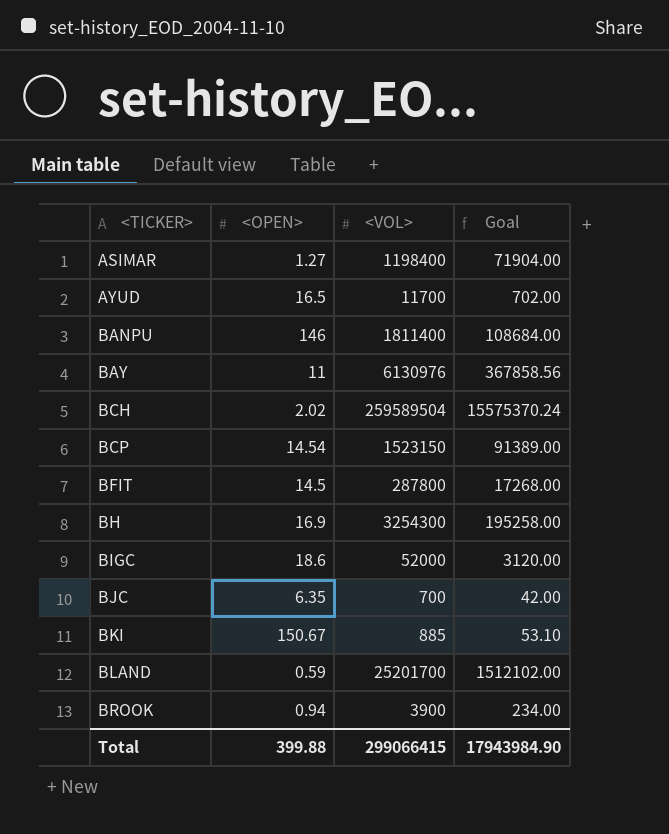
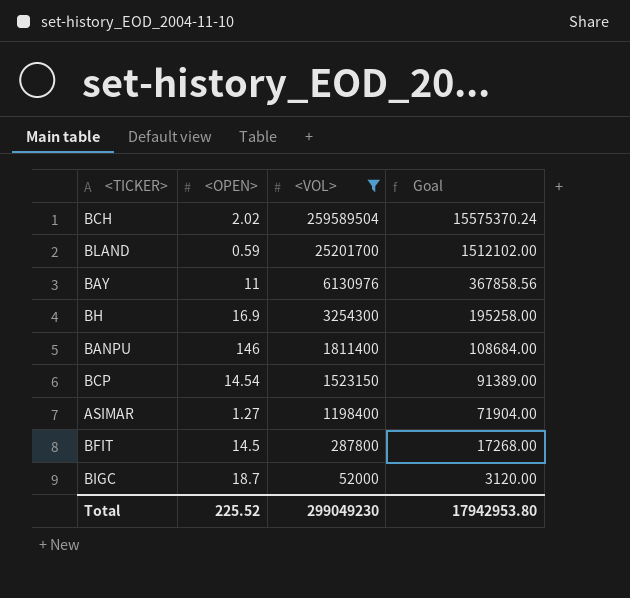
filter: none -> <VOL> >= 52000
row order: <TICKER> ascending -> <VOL> descending
BIGC | <OPEN>: 18.6 -> 18.7
Total | <OPEN>: 399.88 -> 225.52
Total | <VOL>: 299066415 -> 299049230
Total | Goal: 17943984.90 -> 17942953.80

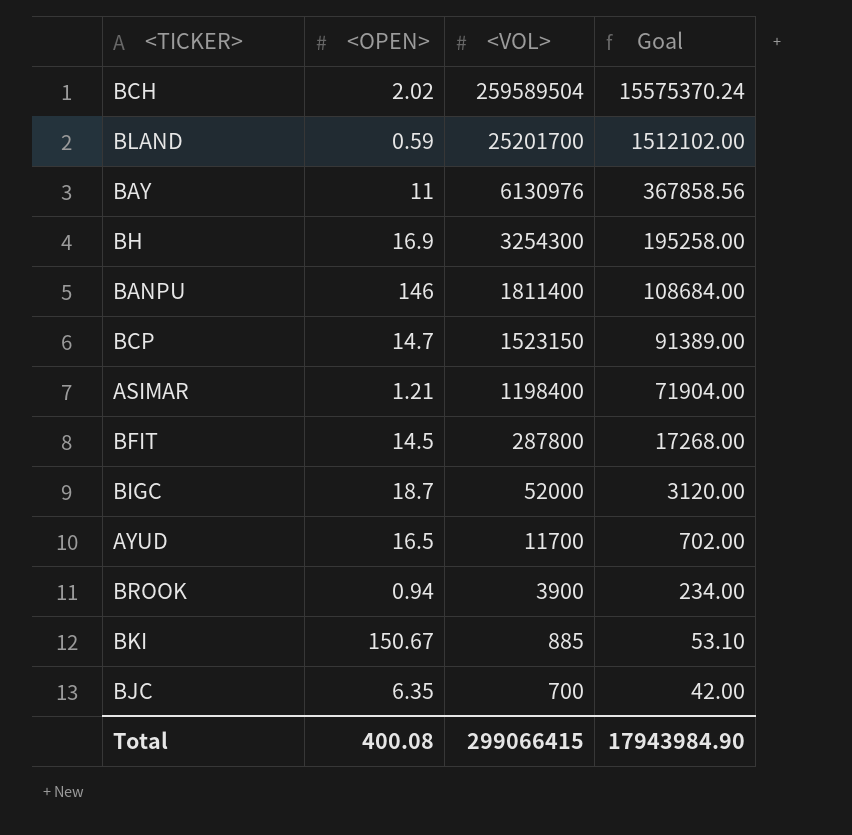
filter: <VOL> >= 52000 -> none
BCP | <OPEN>: 14.54 -> 14.7
ASIMAR | <OPEN>: 1.27 -> 1.21
Total | <OPEN>: 225.52 -> 400.08
Total | <VOL>: 299049230 -> 299066415
Total | Goal: 17942953.80 -> 17943984.90

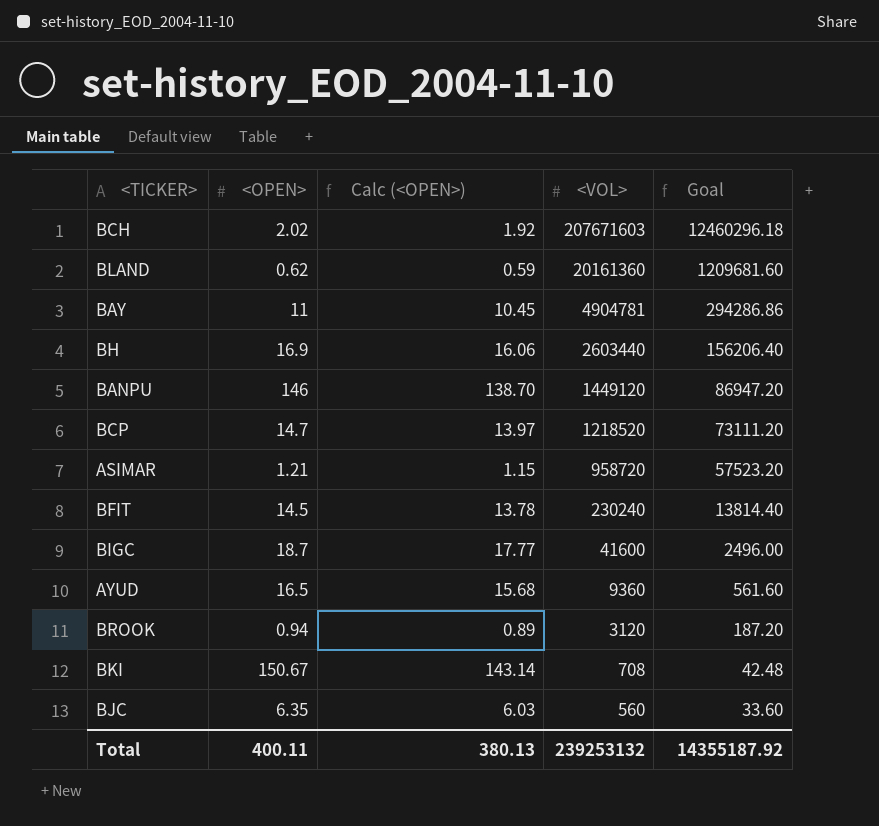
column Calc (<OPEN>) | formula: none -> [<OPEN>] * 0.95
BCH | <VOL>: 259589504 -> 207671603
BCH | Goal: 15575370.24 -> 12460296.18
BLAND | <OPEN>: 0.59 -> 0.62
BLAND | <VOL>: 25201700 -> 20161360
BLAND | Goal: 1512102.00 -> 1209681.60
BAY | <VOL>: 6130976 -> 4904781
BAY | Goal: 367858.56 -> 294286.86
BH | <VOL>: 3254300 -> 2603440
BH | Goal: 195258.00 -> 156206.40
BANPU | <VOL>: 1811400 -> 1449120
BANPU | Goal: 108684.00 -> 86947.20
BCP | <VOL>: 1523150 -> 1218520
BCP | Goal: 91389.00 -> 73111.20
ASIMAR | <VOL>: 1198400 -> 958720
ASIMAR | Goal: 71904.00 -> 57523.20
BFIT | <VOL>: 287800 -> 230240
BFIT | Goal: 17268.00 -> 13814.40
BIGC | <VOL>: 52000 -> 41600
BIGC | Goal: 3120.00 -> 2496.00
AYUD | <VOL>: 11700 -> 9360
AYUD | Goal: 702.00 -> 561.60
BROOK | <VOL>: 3900 -> 3120
BROOK | Goal: 234.00 -> 187.20
BKI | <VOL>: 885 -> 708
BKI | Goal: 53.10 -> 42.48
BJC | <VOL>: 700 -> 560
BJC | Goal: 42.00 -> 33.60
Total | <OPEN>: 400.08 -> 400.11
Total | <VOL>: 299066415 -> 239253132
Total | Goal: 17943984.90 -> 14355187.92

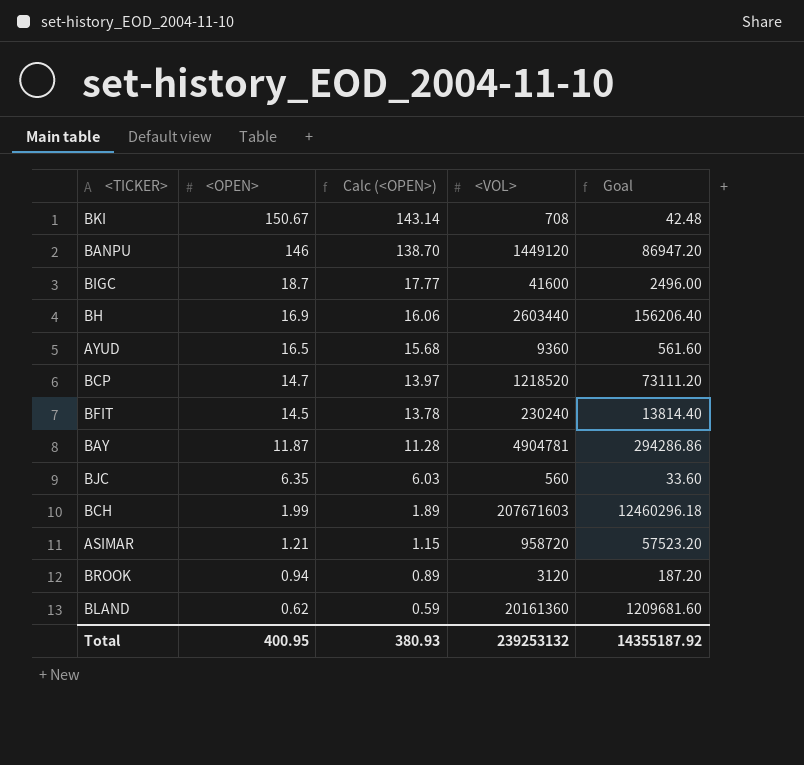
row order: <VOL> descending -> <OPEN> descending
BAY | <OPEN>: 11 -> 11.87
BAY | Calc (<OPEN>): 10.45 -> 11.28
BCH | <OPEN>: 2.02 -> 1.99
BCH | Calc (<OPEN>): 1.92 -> 1.89
Total | <OPEN>: 400.11 -> 400.95
Total | Calc (<OPEN>): 380.13 -> 380.93

